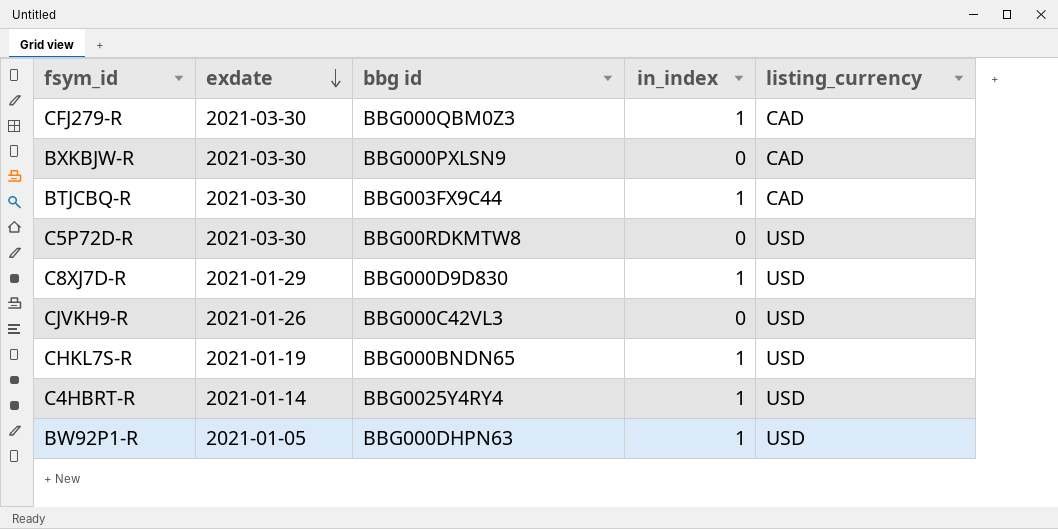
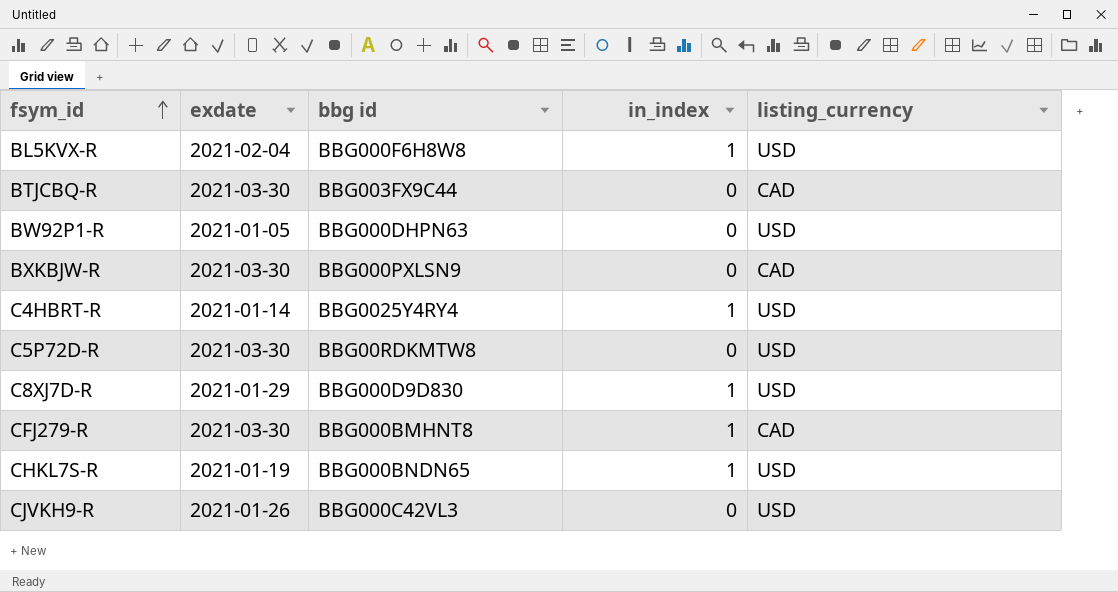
row order: exdate descending -> fsym_id ascending
row BL5KVX-R: none -> 2021-02-04 | BBG000F6H8W8 | 1 | USD
BTJCBQ-R | in_index: 1 -> 0
BW92P1-R | in_index: 1 -> 0
CFJ279-R | bbg id: BBG000QBM0Z3 -> BBG000BMHNT8

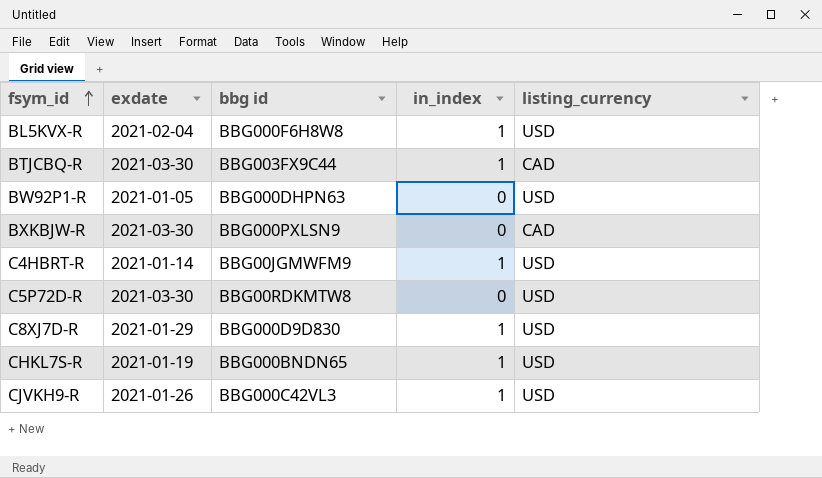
row CFJ279-R: 2021-03-30 | BBG000BMHNT8 | 1 | CAD -> none
BTJCBQ-R | in_index: 0 -> 1
C4HBRT-R | bbg id: BBG0025Y4RY4 -> BBG00JGMWFM9
CJVKH9-R | in_index: 0 -> 1

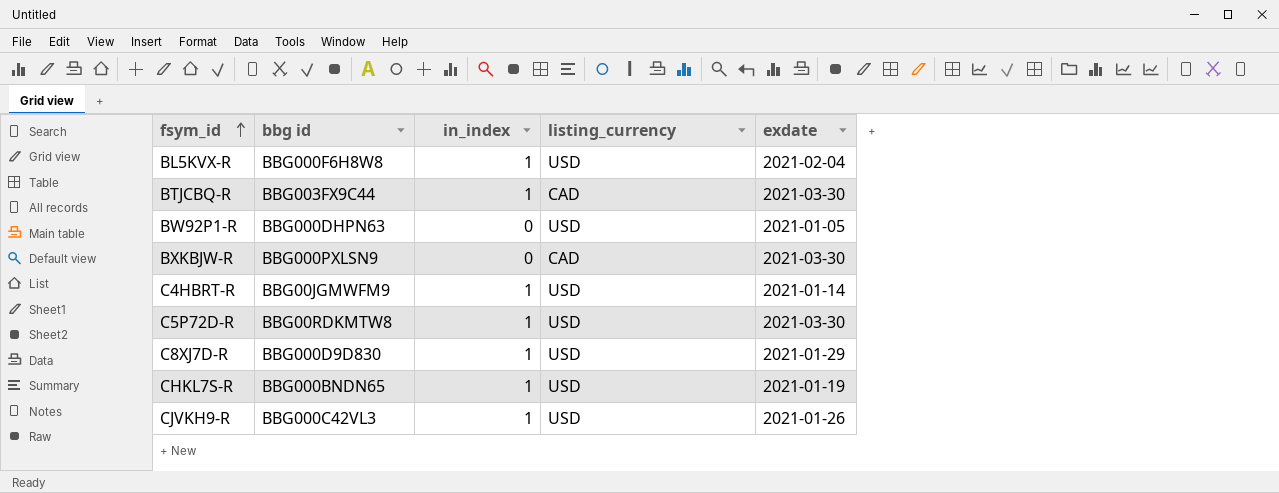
column exdate | position: 2 -> 5
C5P72D-R | in_index: 0 -> 1

